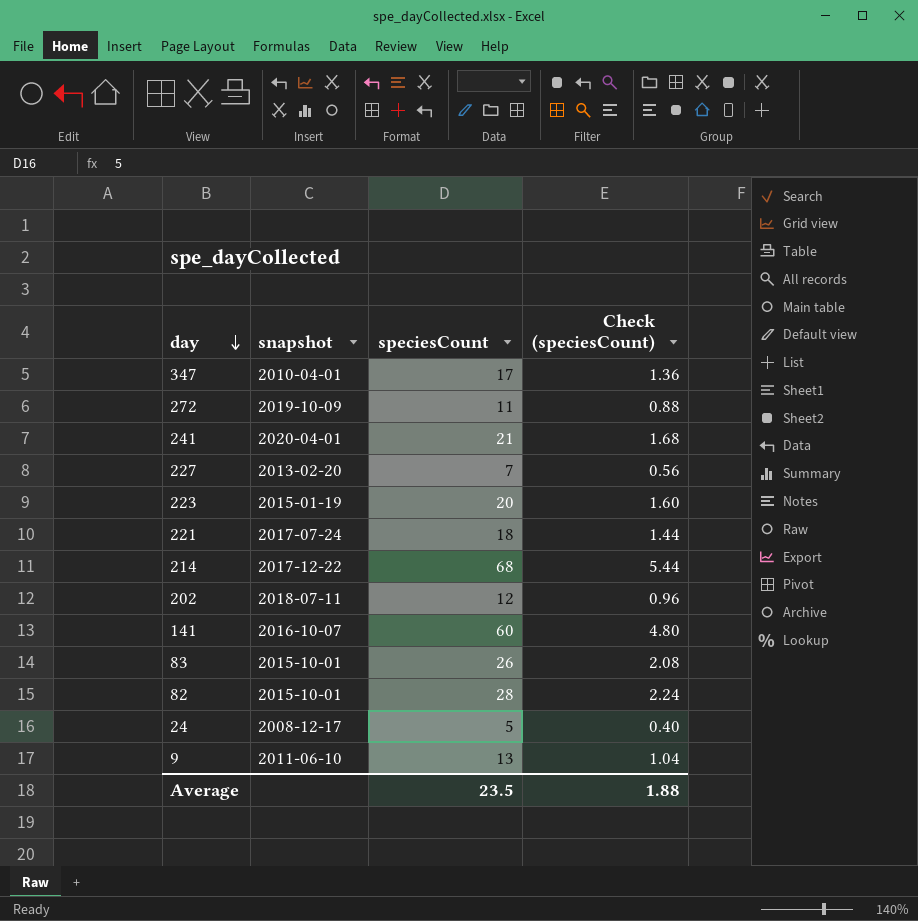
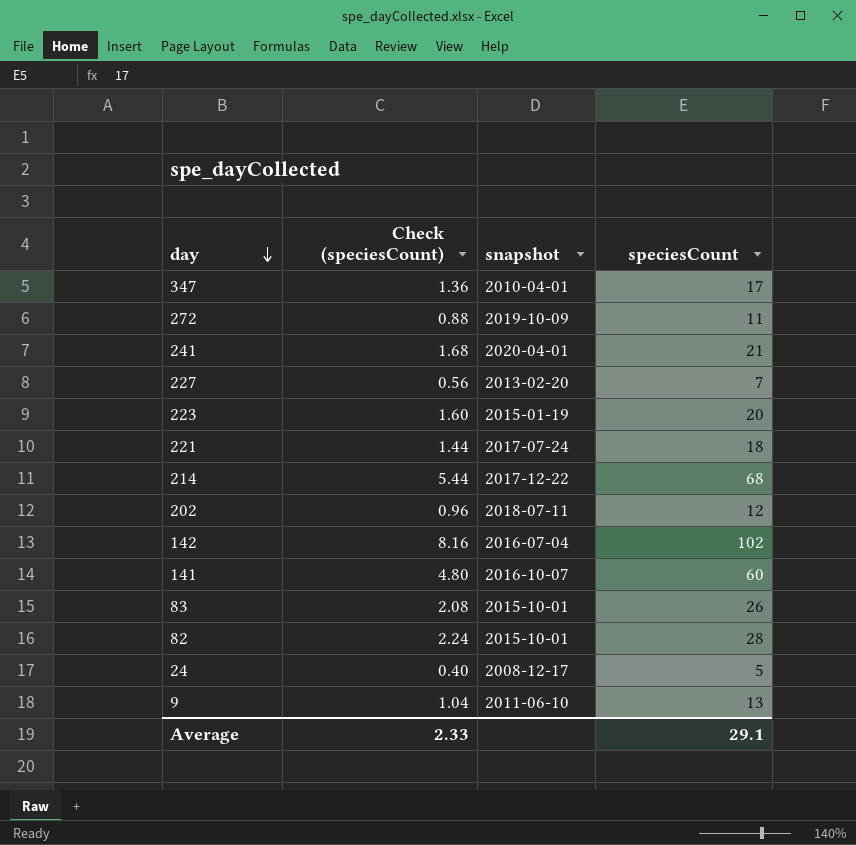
column Check (speciesCount) | position: 4 -> 2
row 142: none -> 8.16 | 2016-07-04 | 102
Average | Check (speciesCount): 1.88 -> 2.33
Average | speciesCount: 23.5 -> 29.1

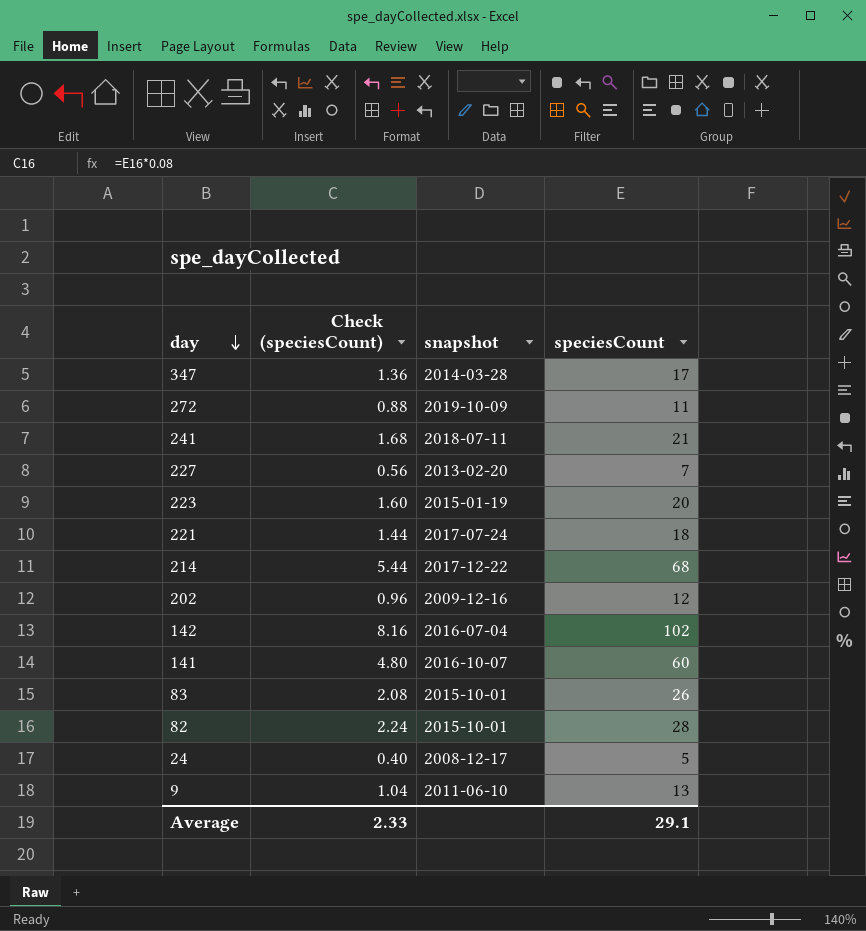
347 | snapshot: 2010-04-01 -> 2014-03-28
241 | snapshot: 2020-04-01 -> 2018-07-11
202 | snapshot: 2018-07-11 -> 2009-12-16

